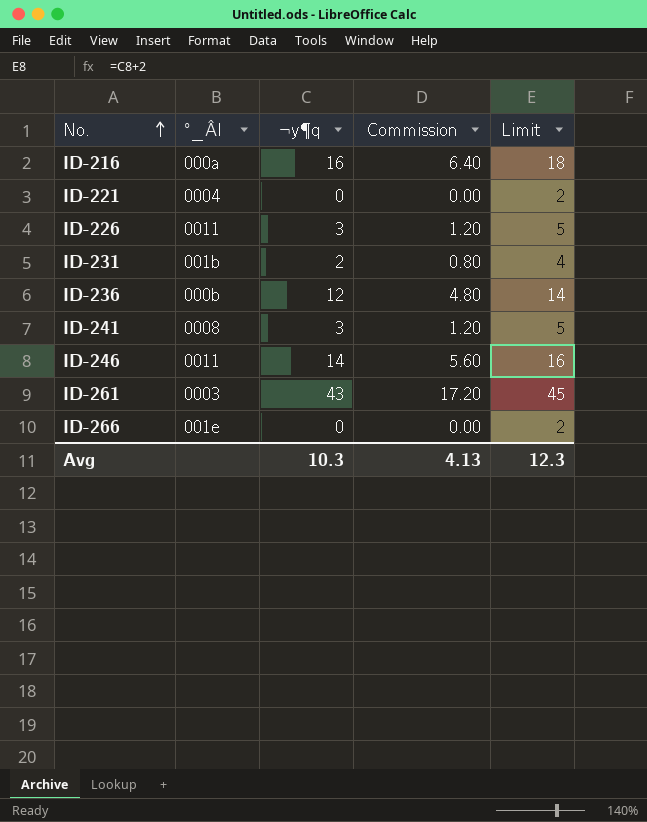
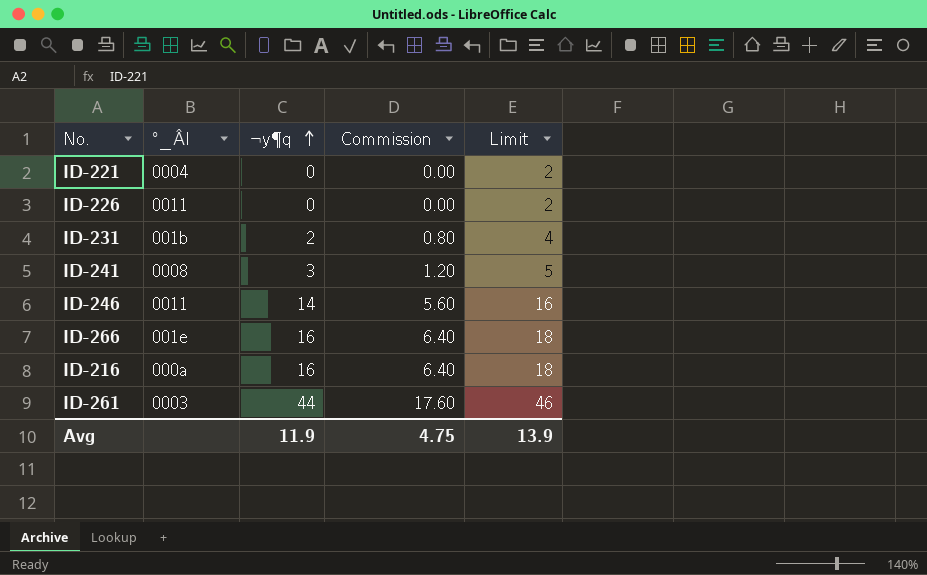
row order: No. ascending -> ¬y¶q ascending
row ID-236: 000b | 12 | 4.80 | 14 -> none
ID-226 | ¬y¶q: 3 -> 0
ID-226 | Commission: 1.20 -> 0.00
ID-226 | Limit: 5 -> 2
ID-266 | ¬y¶q: 0 -> 16
ID-266 | Commission: 0.00 -> 6.40
ID-266 | Limit: 2 -> 18
ID-261 | ¬y¶q: 43 -> 44
ID-261 | Commission: 17.20 -> 17.60
ID-261 | Limit: 45 -> 46
Avg | ¬y¶q: 10.3 -> 11.9
Avg | Commission: 4.13 -> 4.75
Avg | Limit: 12.3 -> 13.9

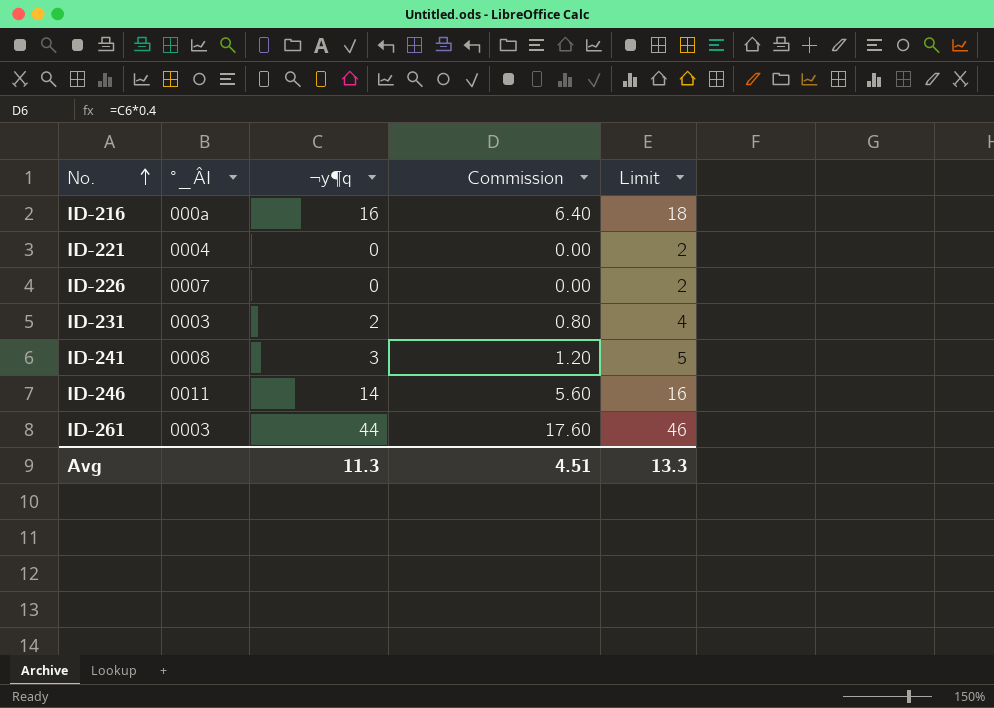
row order: ¬y¶q ascending -> No. ascending
row ID-266: 001e | 16 | 6.40 | 18 -> none
ID-226 | °_ÂI: 0011 -> 0007
ID-231 | °_ÂI: 001b -> 0003
Avg | ¬y¶q: 11.9 -> 11.3
Avg | Commission: 4.75 -> 4.51
Avg | Limit: 13.9 -> 13.3

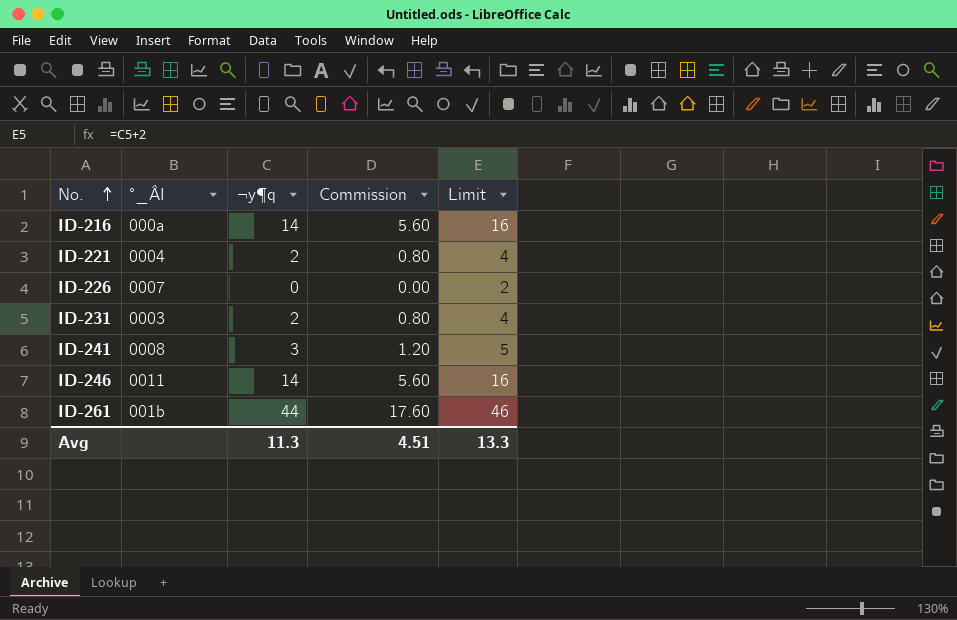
ID-216 | ¬y¶q: 16 -> 14
ID-216 | Commission: 6.40 -> 5.60
ID-216 | Limit: 18 -> 16
ID-221 | ¬y¶q: 0 -> 2
ID-221 | Commission: 0.00 -> 0.80
ID-221 | Limit: 2 -> 4
ID-261 | °_ÂI: 0003 -> 001b

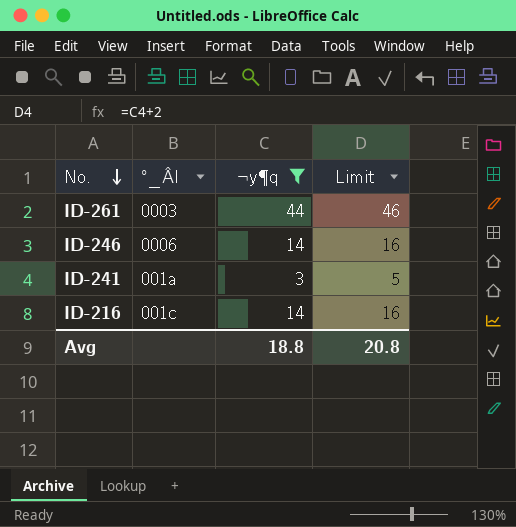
filter: none -> ¬y¶q >= 3
row order: No. ascending -> No. descending
column Commission | formula: [¬y¶q] * 0.4 -> none
ID-261 | °_ÂI: 001b -> 0003
ID-246 | °_ÂI: 0011 -> 0006
ID-241 | °_ÂI: 0008 -> 001a
ID-216 | °_ÂI: 000a -> 001c
Avg | ¬y¶q: 11.3 -> 18.8
Avg | Limit: 13.3 -> 20.8

